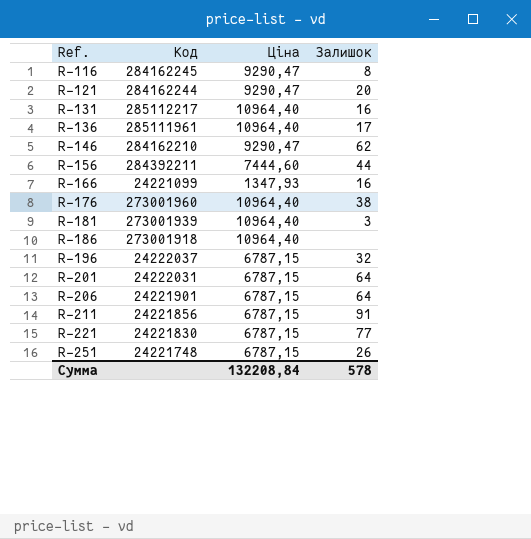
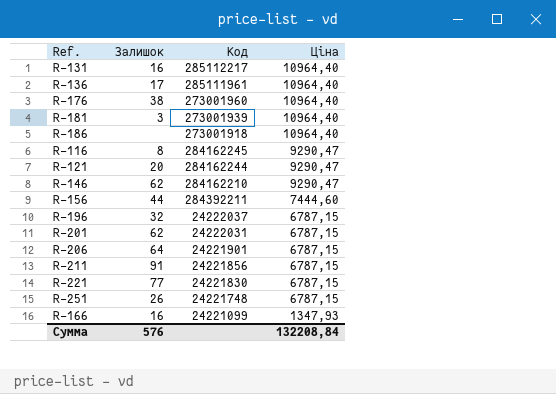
row order: Ref. ascending -> Ціна descending
column Залишок | position: 4 -> 2
R-201 | Залишок: 64 -> 62
Сумма | Залишок: 578 -> 576

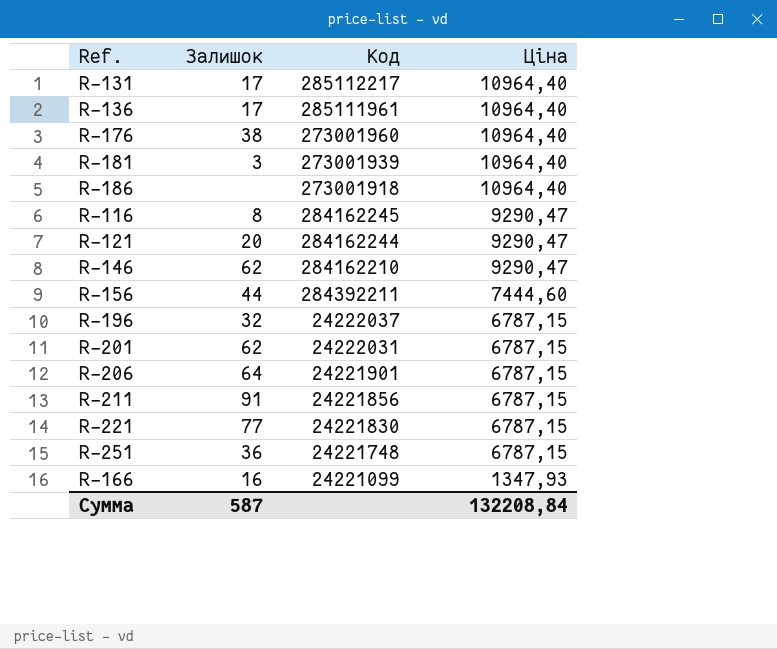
R-131 | Залишок: 16 -> 17
R-251 | Залишок: 26 -> 36
Сумма | Залишок: 576 -> 587

